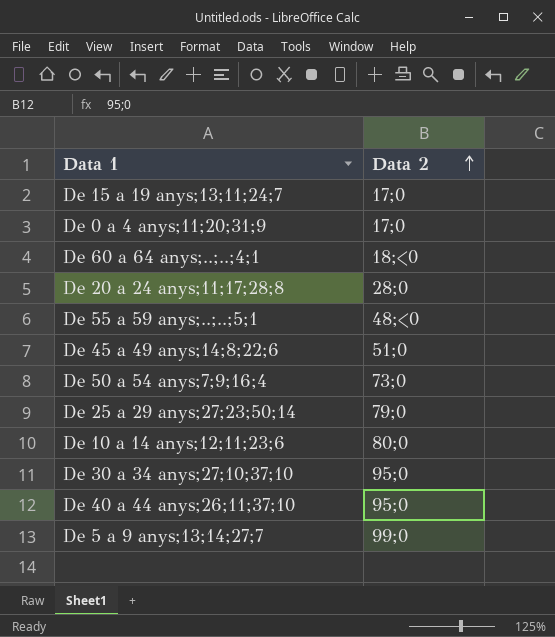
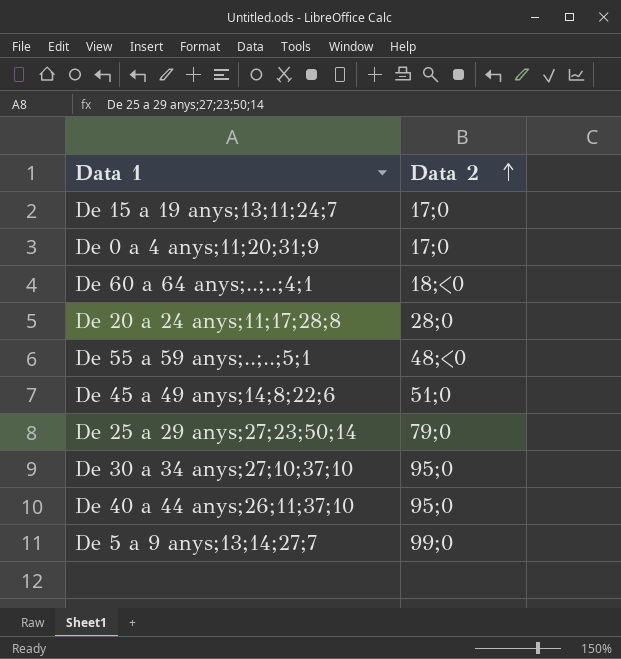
row De 50 a 54 anys;7;9;16;4: 73;0 -> none
row De 10 a 14 anys;12;11;23;6: 80;0 -> none

